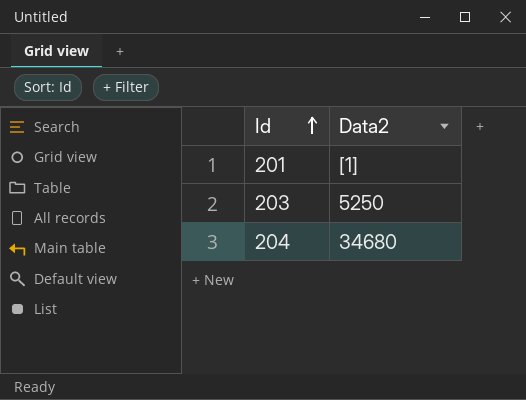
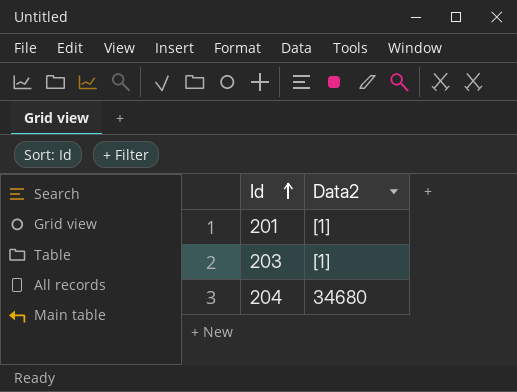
203 | Data2: 5250 -> [1]

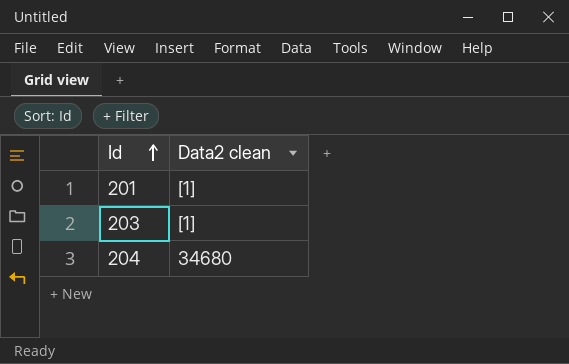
column name: Data2 -> Data2 clean

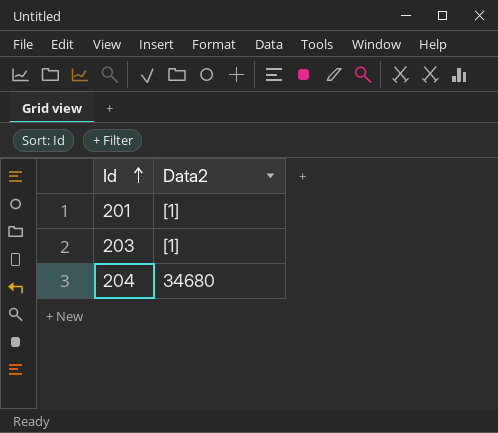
column name: Data2 clean -> Data2

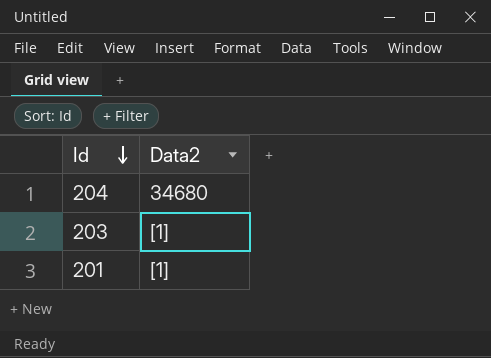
row order: Id ascending -> Id descending

